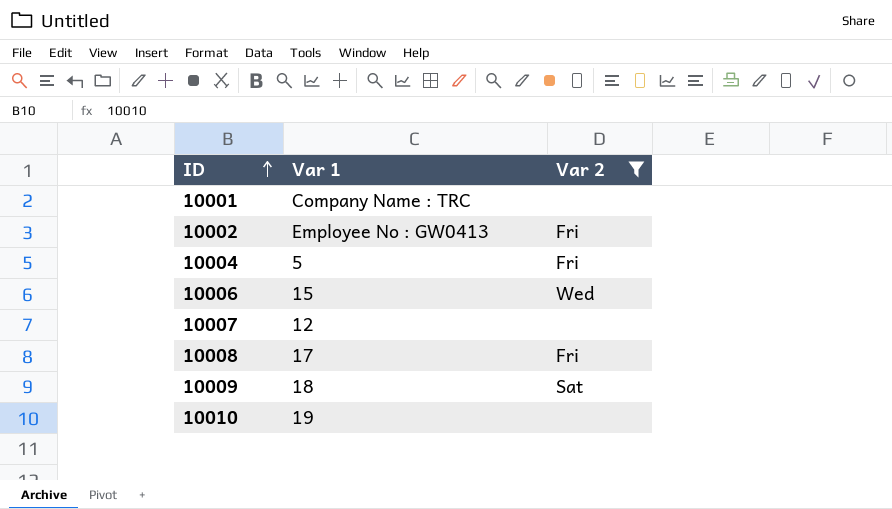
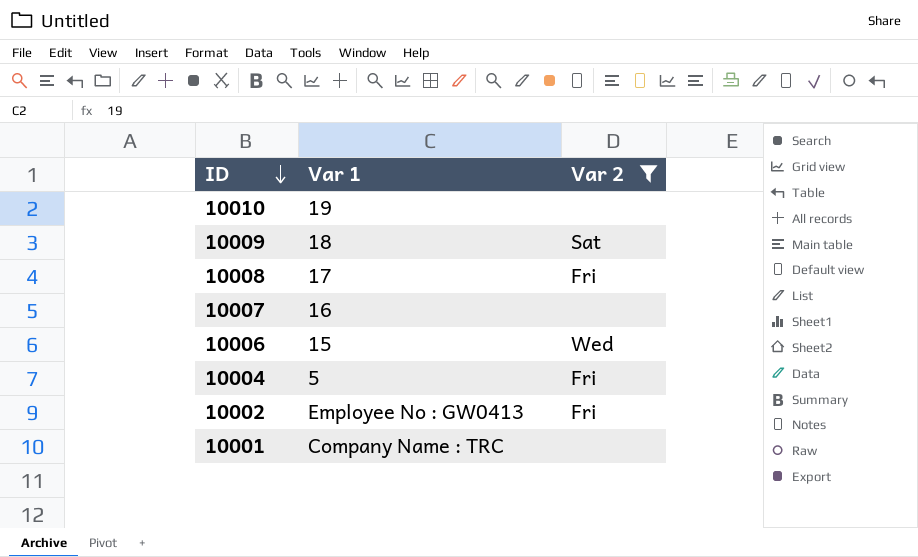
row order: ID ascending -> ID descending
10007 | Var 1: 12 -> 16

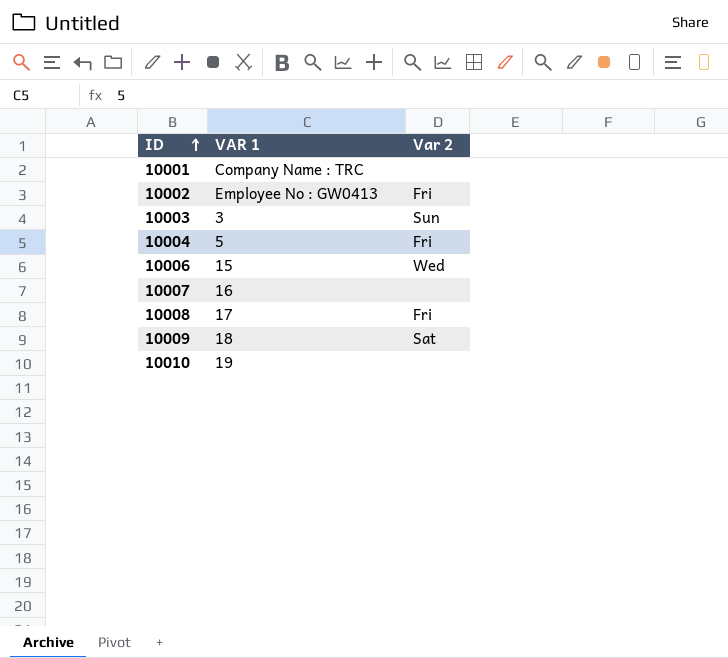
filter: Var 2 != Sun -> none
row order: ID descending -> ID ascending
column name: Var 1 -> VAR 1

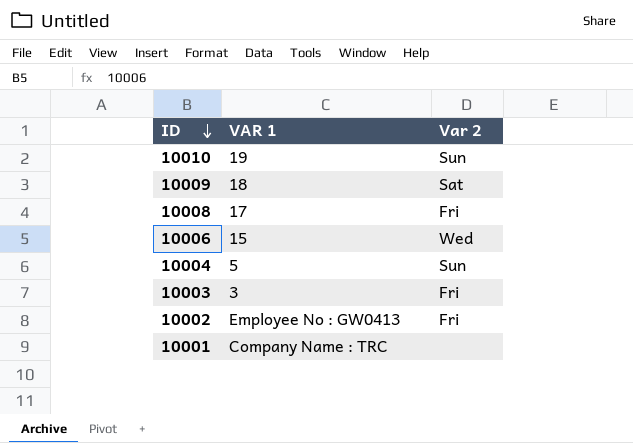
row order: ID ascending -> ID descending
row 10007: 16 | none -> none
10010 | Var 2: none -> Sun
10004 | Var 2: Fri -> Sun
10003 | Var 2: Sun -> Fri

